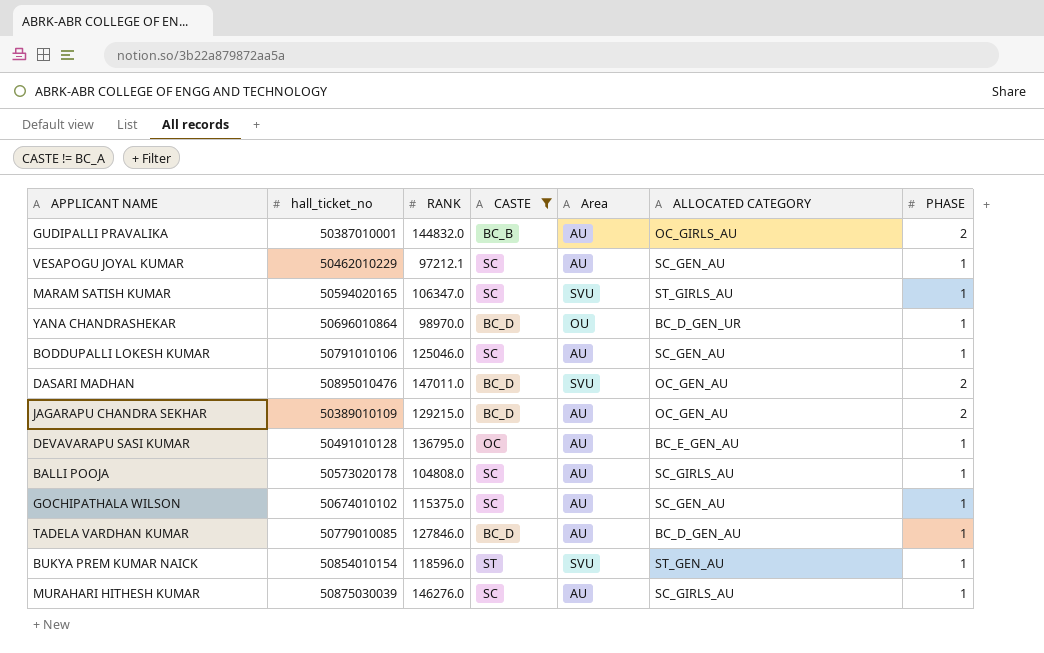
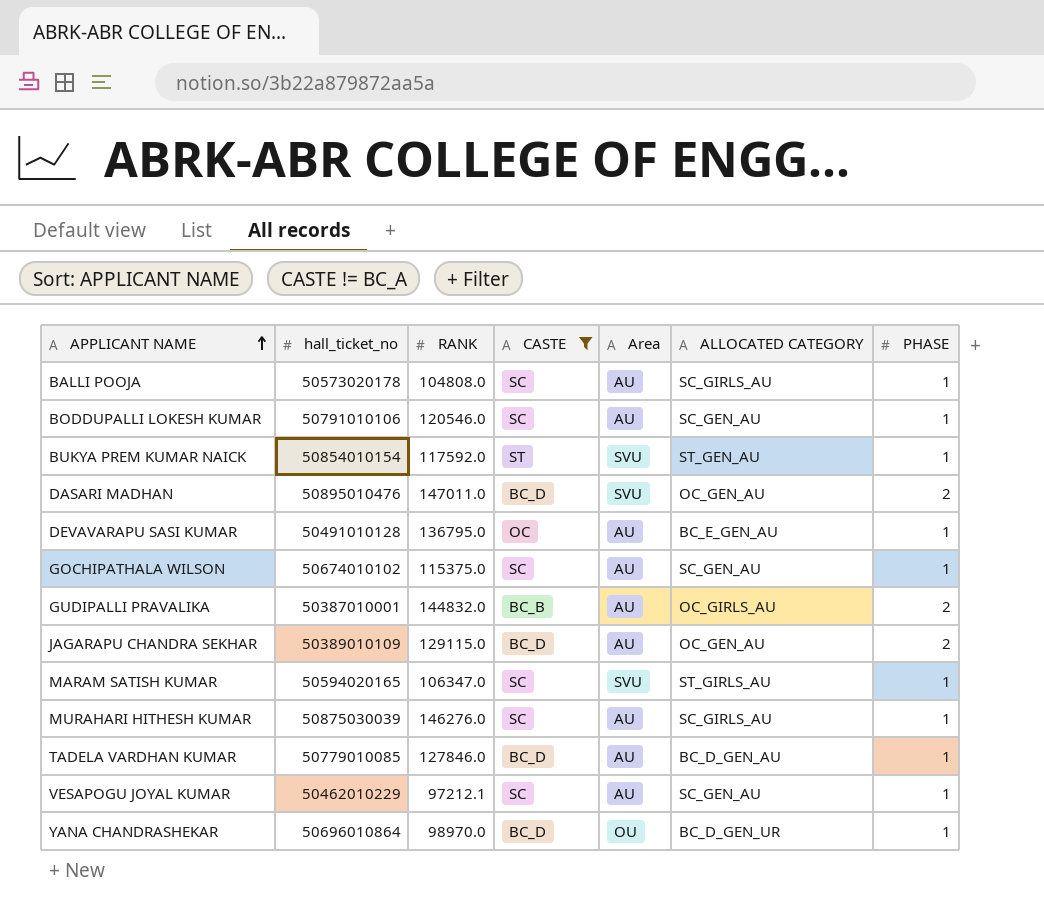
row order: none -> APPLICANT NAME ascending
BODDUPALLI LOKESH KUMAR | RANK: 125046.0 -> 120546.0
BUKYA PREM KUMAR NAICK | RANK: 118596.0 -> 117592.0
JAGARAPU CHANDRA SEKHAR | RANK: 129215.0 -> 129115.0

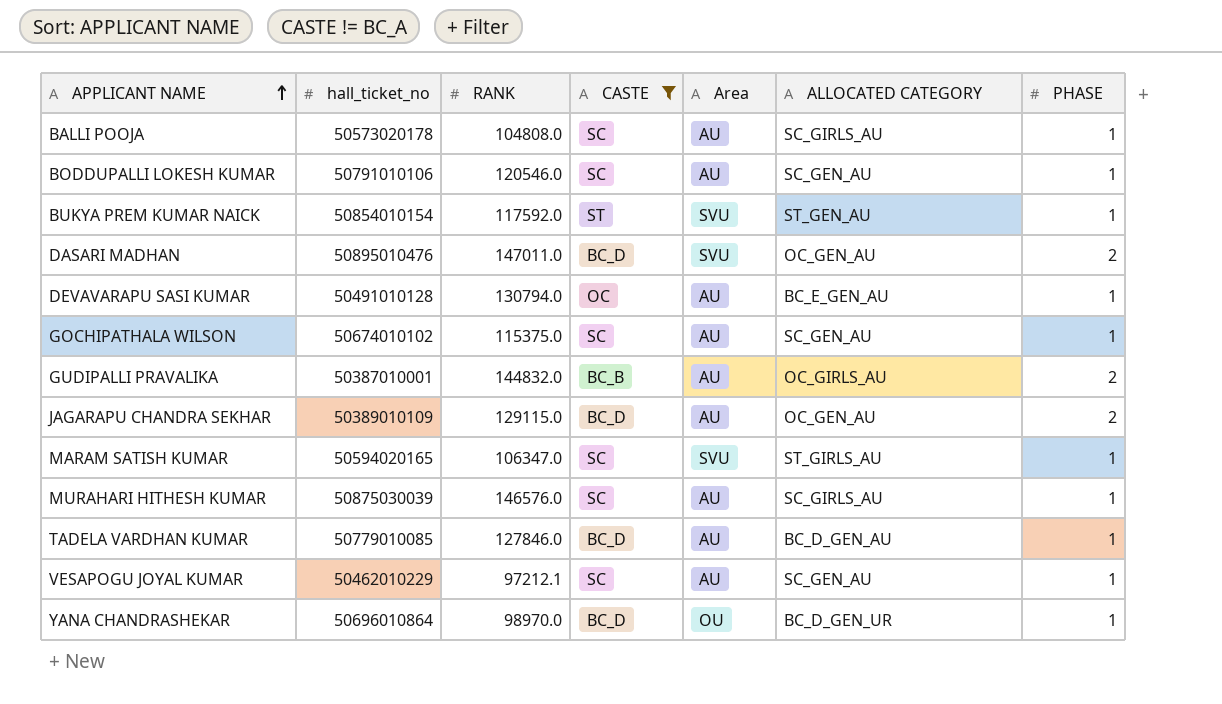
DEVAVARAPU SASI KUMAR | RANK: 136795.0 -> 130794.0
MURAHARI HITHESH KUMAR | RANK: 146276.0 -> 146576.0

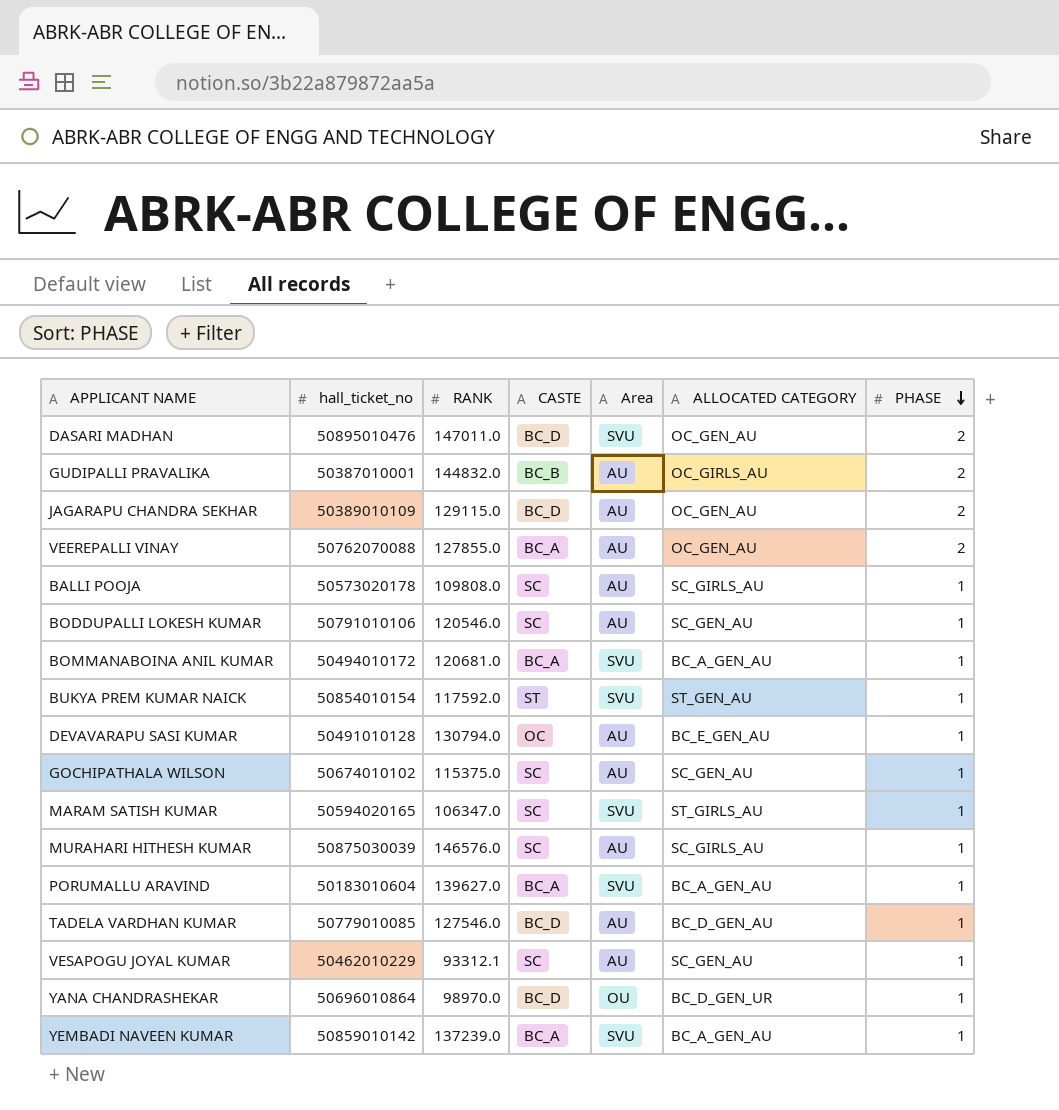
filter: CASTE != BC_A -> none
row order: APPLICANT NAME ascending -> PHASE descending
BALLI POOJA | RANK: 104808.0 -> 109808.0
TADELA VARDHAN KUMAR | RANK: 127846.0 -> 127546.0
VESAPOGU JOYAL KUMAR | RANK: 97212.1 -> 93312.1

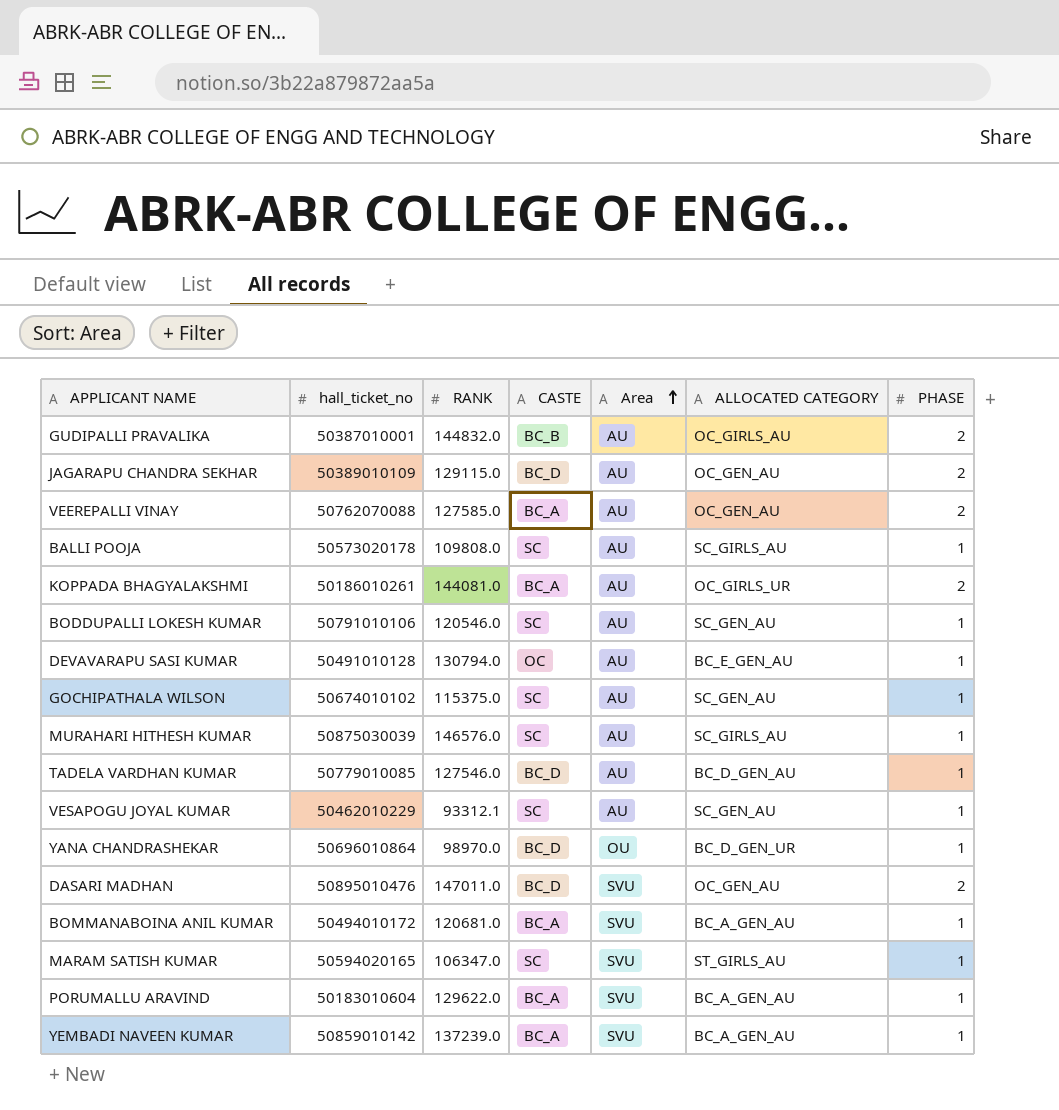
row order: PHASE descending -> Area ascending
row BUKYA PREM KUMAR NAICK: 50854010154 | 117592.0 | ST | SVU | ST_GEN_AU | 1 -> none
VEEREPALLI VINAY | RANK: 127855.0 -> 127585.0
row KOPPADA BHAGYALAKSHMI: none -> 50186010261 | 144081.0 | BC_A | AU | OC_GIRLS_UR | 2
PORUMALLU ARAVIND | RANK: 139627.0 -> 129622.0

